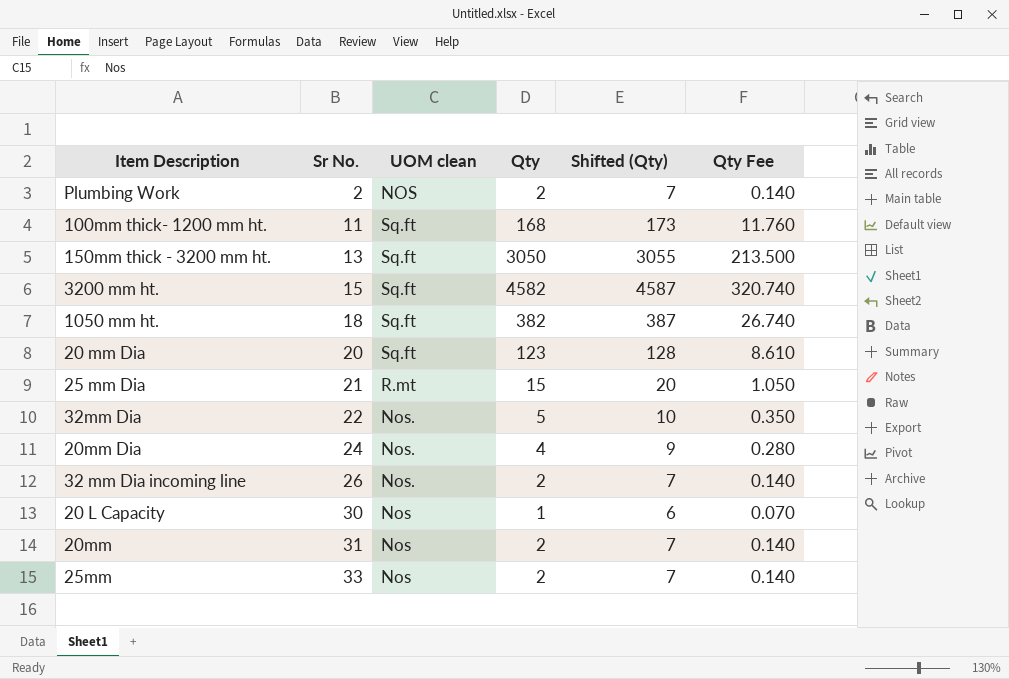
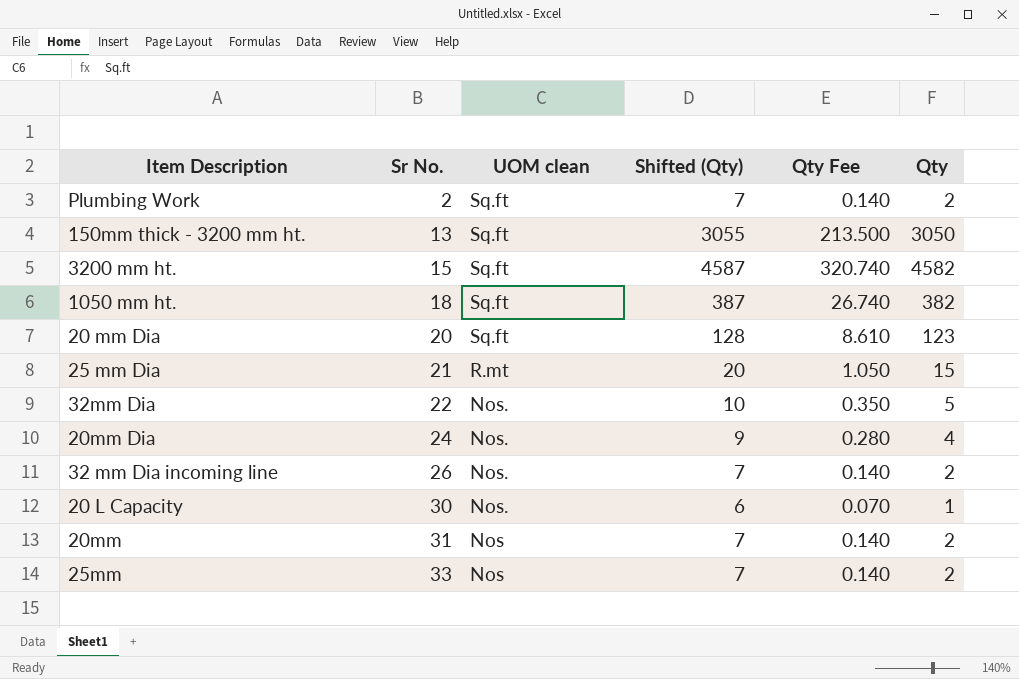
column Qty | position: 4 -> 6
row 100mm thick- 1200 mm ht.: 11 | Sq.ft | 168 | 173 | 11.760 -> none
Plumbing Work | UOM clean: NOS -> Sq.ft
20 L Capacity | UOM clean: Nos -> Nos.

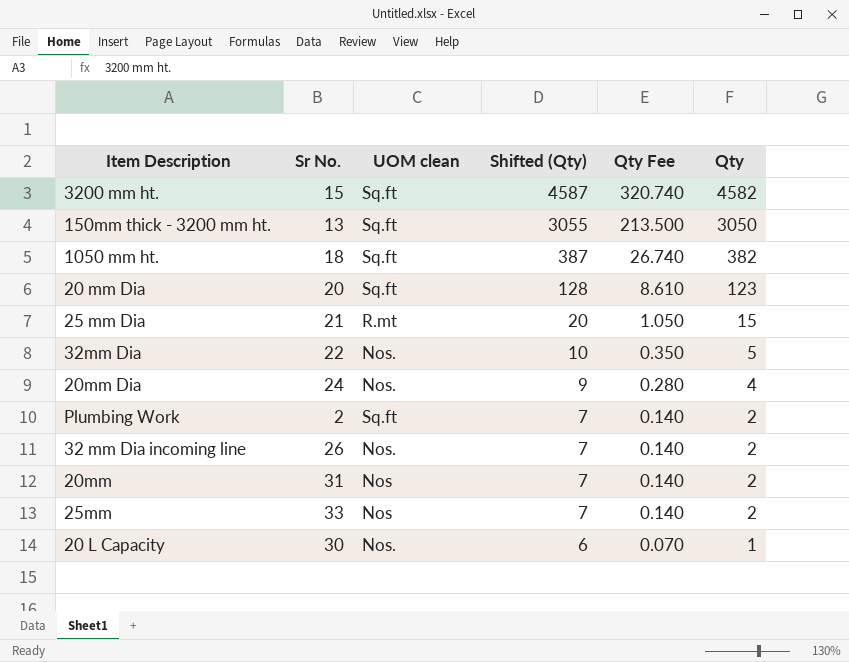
row order: Sr No. ascending -> Shifted (Qty) descending

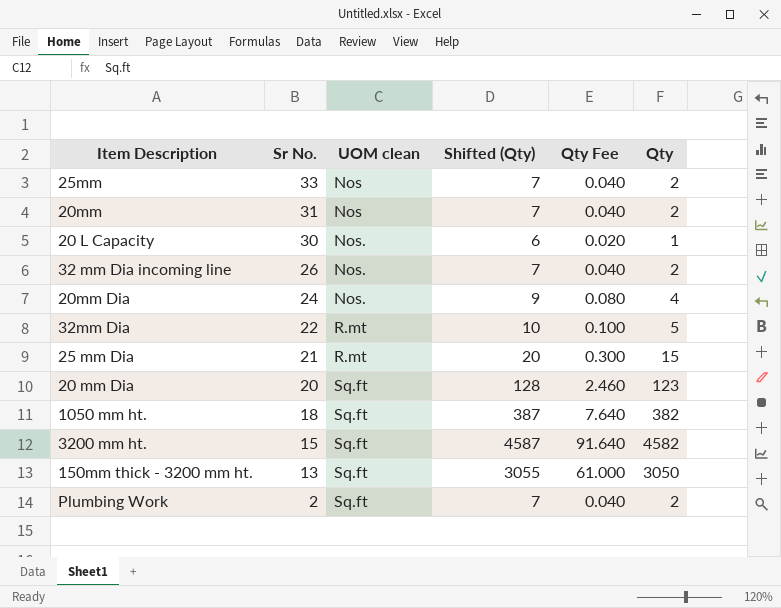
row order: Shifted (Qty) descending -> Sr No. descending
column Qty Fee | formula: [Qty] * 0.07 -> [Qty] * 0.02
32mm Dia | UOM clean: Nos. -> R.mt

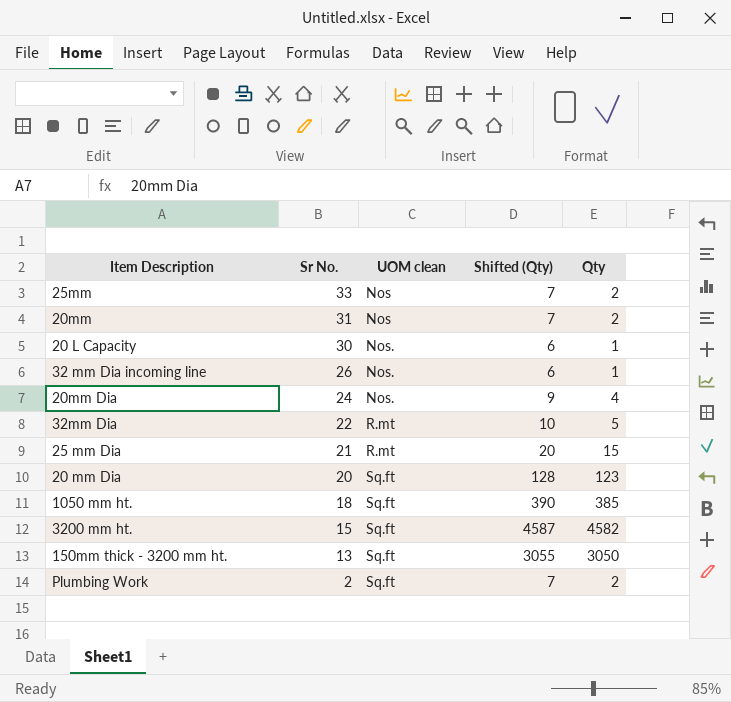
column Qty Fee | formula: [Qty] * 0.02 -> none
32 mm Dia incoming line | Shifted (Qty): 7 -> 6
32 mm Dia incoming line | Qty: 2 -> 1
1050 mm ht. | Shifted (Qty): 387 -> 390
1050 mm ht. | Qty: 382 -> 385

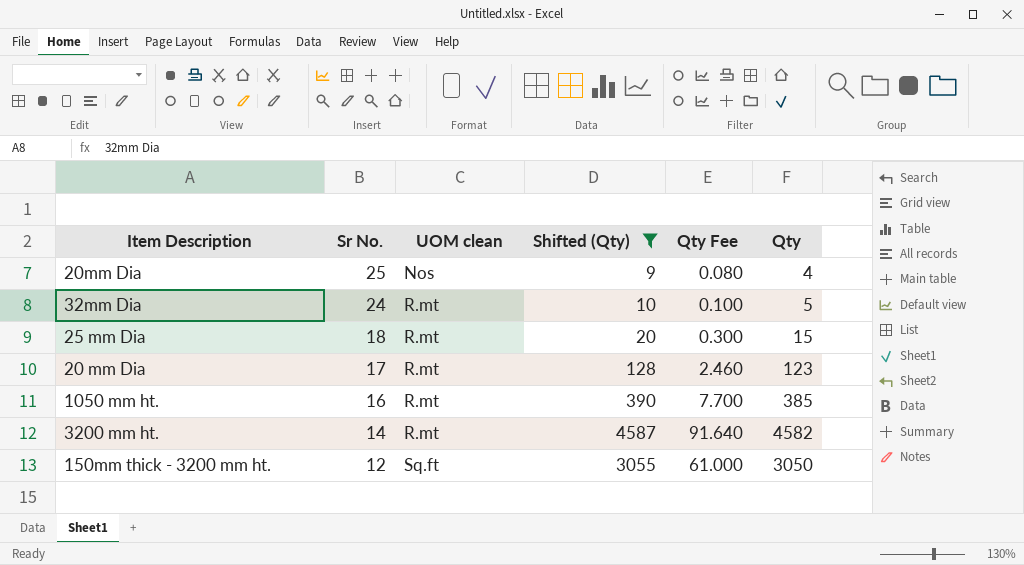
filter: none -> Shifted (Qty) >= 9
column Qty Fee | formula: none -> [Qty] * 0.02
20mm Dia | Sr No.: 24 -> 25
20mm Dia | UOM clean: Nos. -> Nos
32mm Dia | Sr No.: 22 -> 24
25 mm Dia | Sr No.: 21 -> 18
20 mm Dia | Sr No.: 20 -> 17
20 mm Dia | UOM clean: Sq.ft -> R.mt
1050 mm ht. | Sr No.: 18 -> 16
1050 mm ht. | UOM clean: Sq.ft -> R.mt
3200 mm ht. | Sr No.: 15 -> 14
3200 mm ht. | UOM clean: Sq.ft -> R.mt
150mm thick - 3200 mm ht. | Sr No.: 13 -> 12

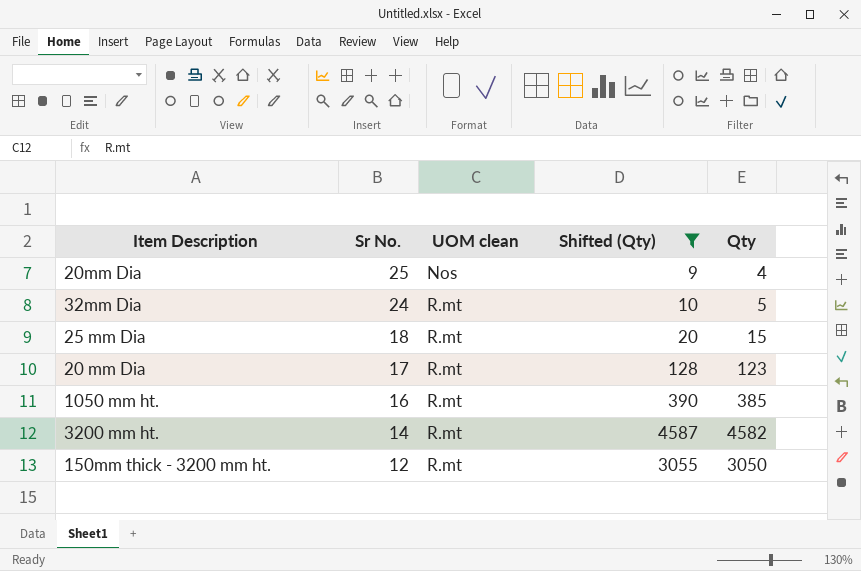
column Qty Fee | formula: [Qty] * 0.02 -> none
150mm thick - 3200 mm ht. | UOM clean: Sq.ft -> R.mt

